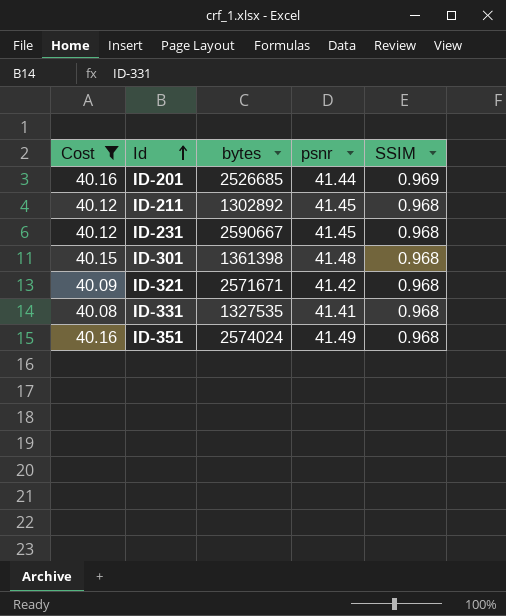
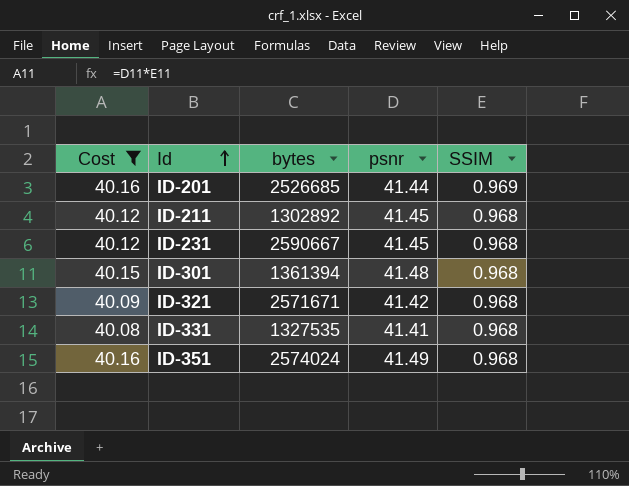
ID-301 | bytes: 1361398 -> 1361394

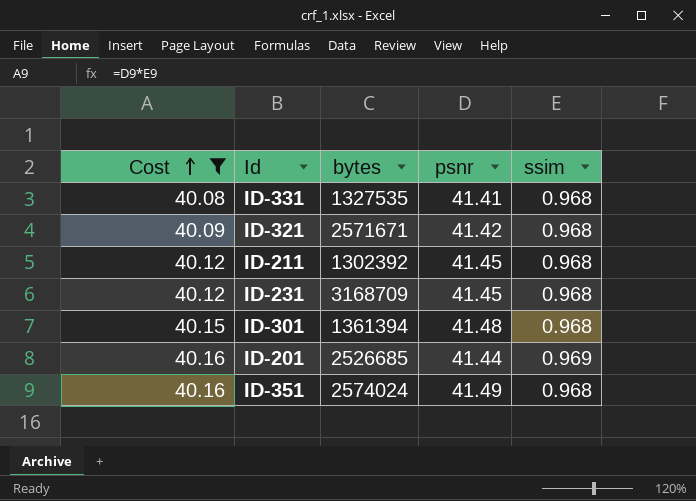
row order: Id ascending -> Cost ascending
column name: SSIM -> ssim
ID-211 | bytes: 1302892 -> 1302392
ID-231 | bytes: 2590667 -> 3168709

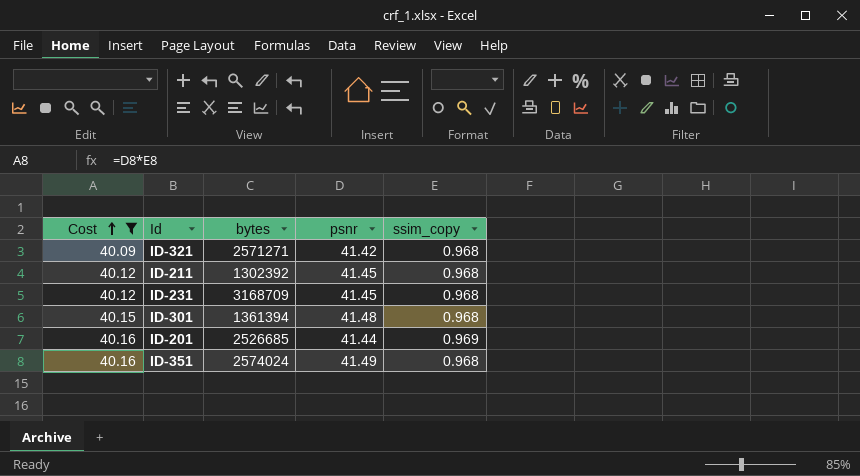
column name: ssim -> ssim_copy
row ID-331: 40.08 | 1327535 | 41.41 | 0.968 -> none
ID-321 | bytes: 2571671 -> 2571271

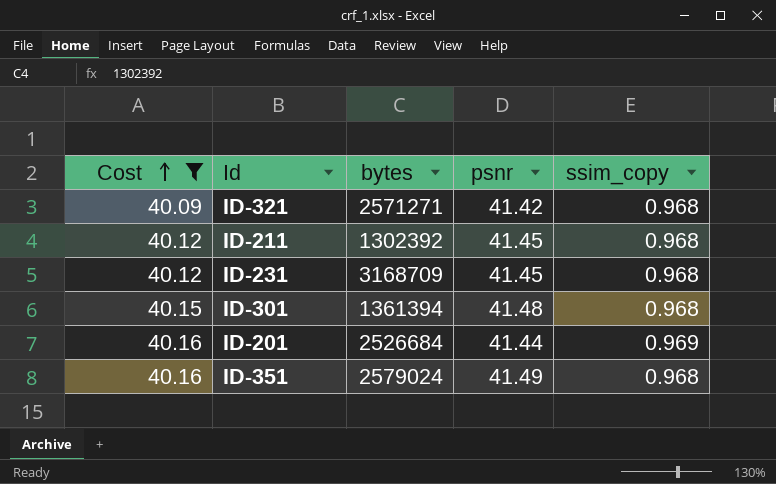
ID-201 | bytes: 2526685 -> 2526684
ID-351 | bytes: 2574024 -> 2579024

